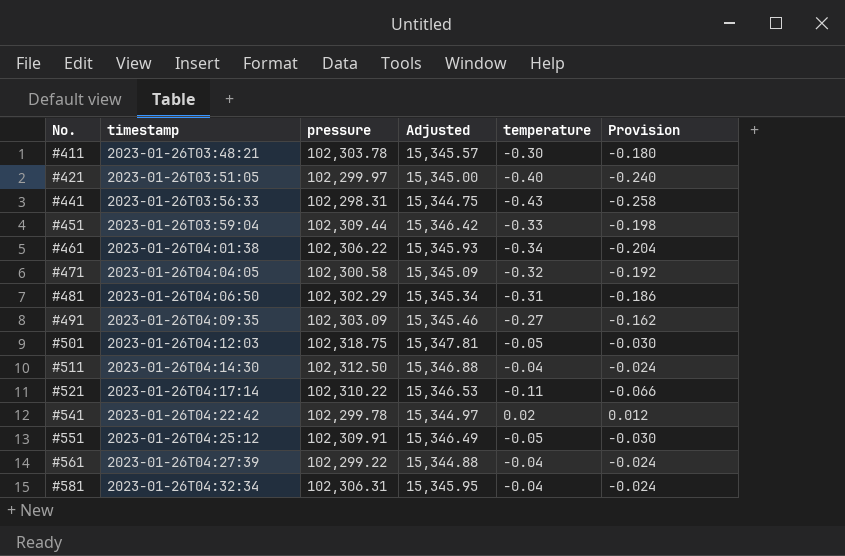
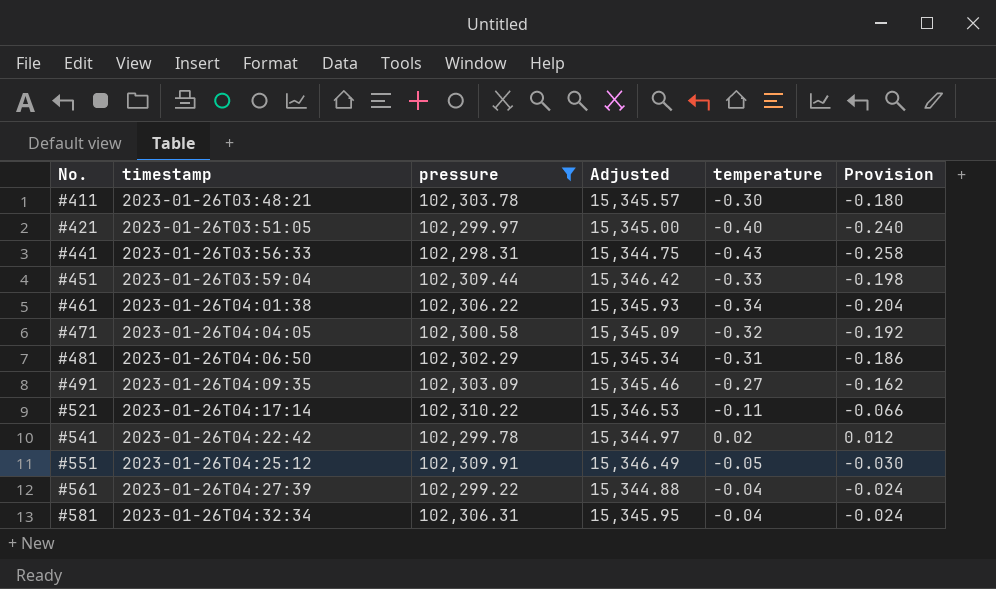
filter: none -> pressure <= 102,310.22

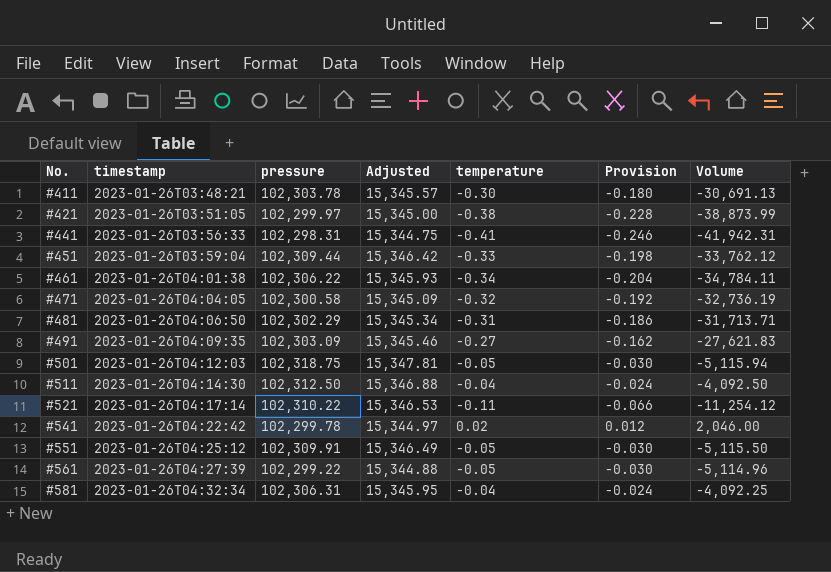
filter: pressure <= 102,310.22 -> none
column Volume | formula: none -> [pressure] * [temperature]
#421 | temperature: -0.40 -> -0.38
#421 | Provision: -0.240 -> -0.228
#441 | temperature: -0.43 -> -0.41
#441 | Provision: -0.258 -> -0.246
#561 | temperature: -0.04 -> -0.05
#561 | Provision: -0.024 -> -0.030

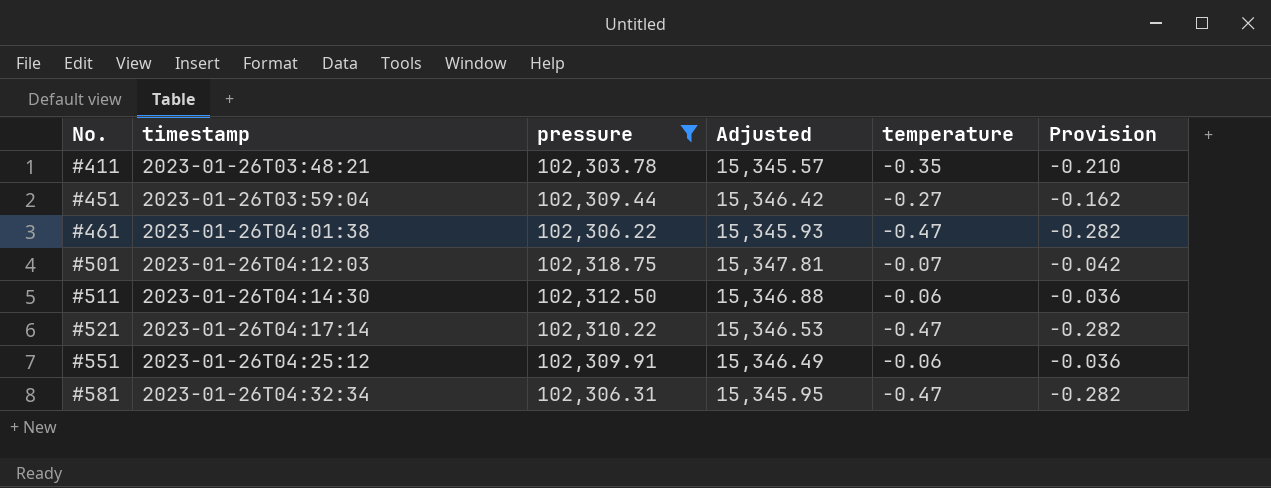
filter: none -> pressure >= 102,303.78
column Volume | formula: [pressure] * [temperature] -> none
#411 | temperature: -0.30 -> -0.35
#411 | Provision: -0.180 -> -0.210
#451 | temperature: -0.33 -> -0.27
#451 | Provision: -0.198 -> -0.162
#461 | temperature: -0.34 -> -0.47
#461 | Provision: -0.204 -> -0.282
#501 | temperature: -0.05 -> -0.07
#501 | Provision: -0.030 -> -0.042
#511 | temperature: -0.04 -> -0.06
#511 | Provision: -0.024 -> -0.036
#521 | temperature: -0.11 -> -0.47
#521 | Provision: -0.066 -> -0.282
#551 | temperature: -0.05 -> -0.06
#551 | Provision: -0.030 -> -0.036
#581 | temperature: -0.04 -> -0.47
#581 | Provision: -0.024 -> -0.282

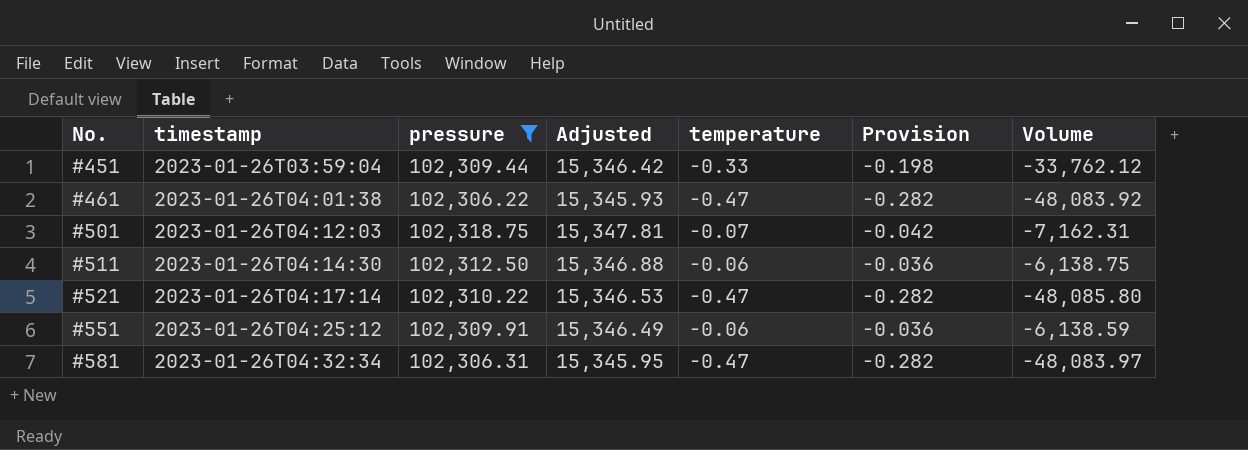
column Volume | formula: none -> [pressure] * [temperature]
row #411: 2023-01-26T03:48:21 | 102,303.78 | 15,345.57 | -0.35 | -0.210 -> none
#451 | temperature: -0.27 -> -0.33
#451 | Provision: -0.162 -> -0.198

